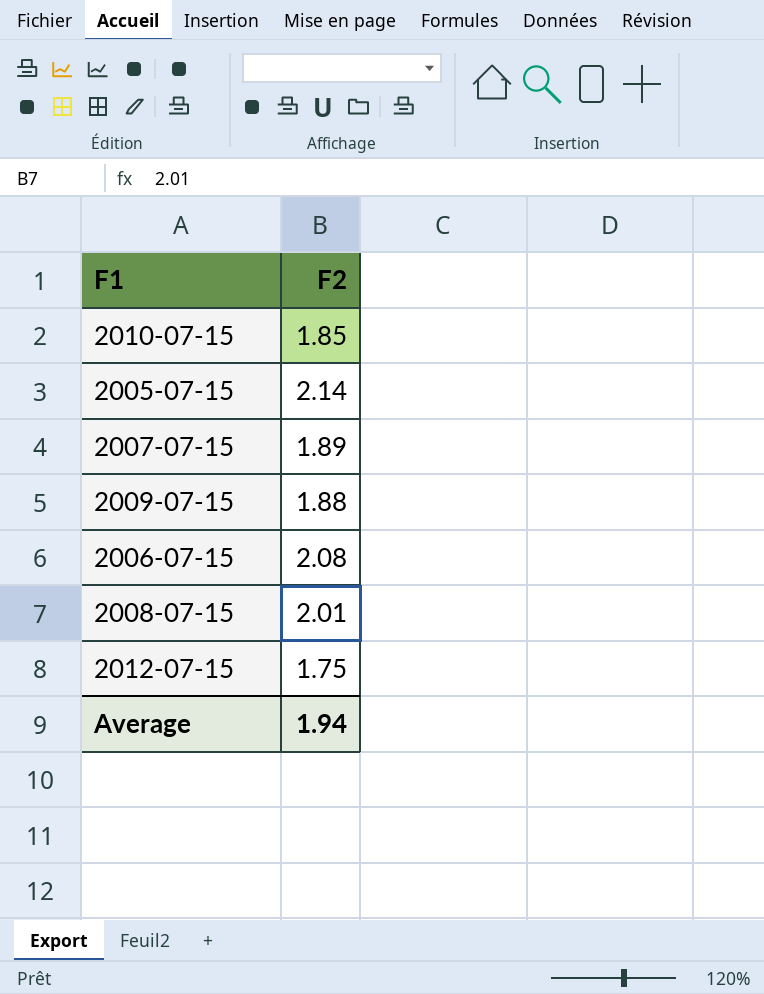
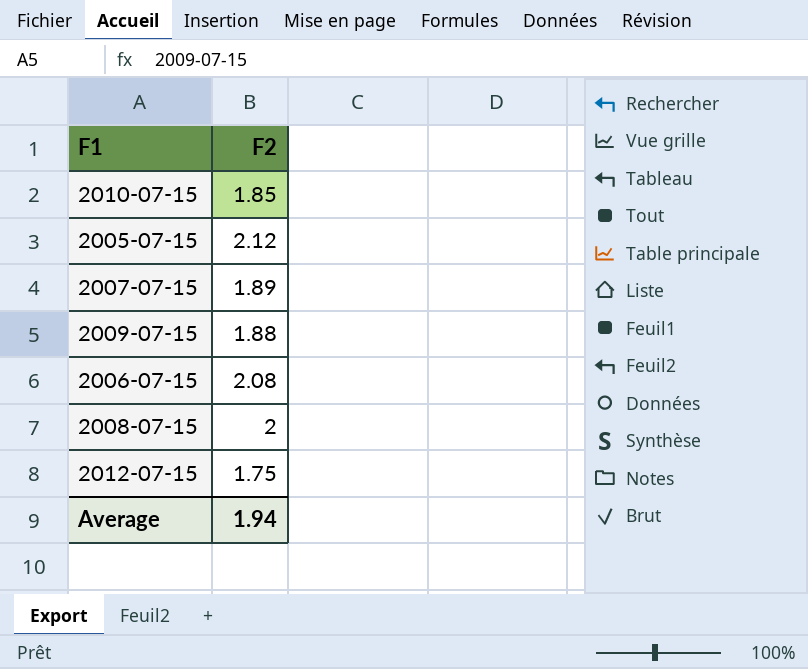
2005-07-15 | F2: 2.14 -> 2.12
2008-07-15 | F2: 2.01 -> 2

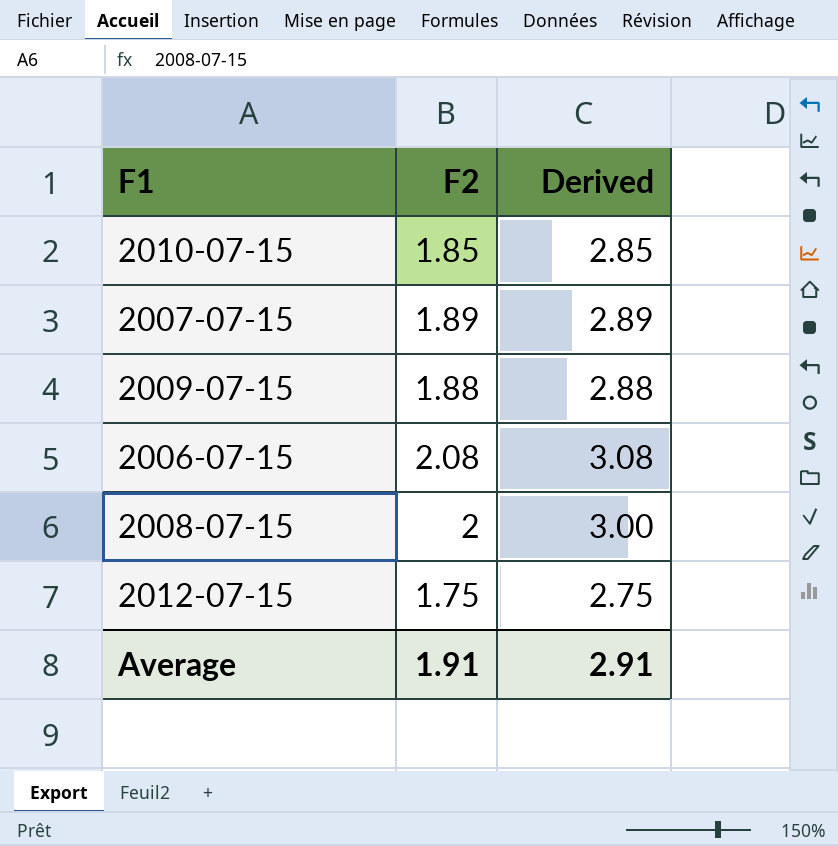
column Derived | formula: none -> [F2] + 1
row 2005-07-15: 2.12 -> none
Average | F2: 1.94 -> 1.91

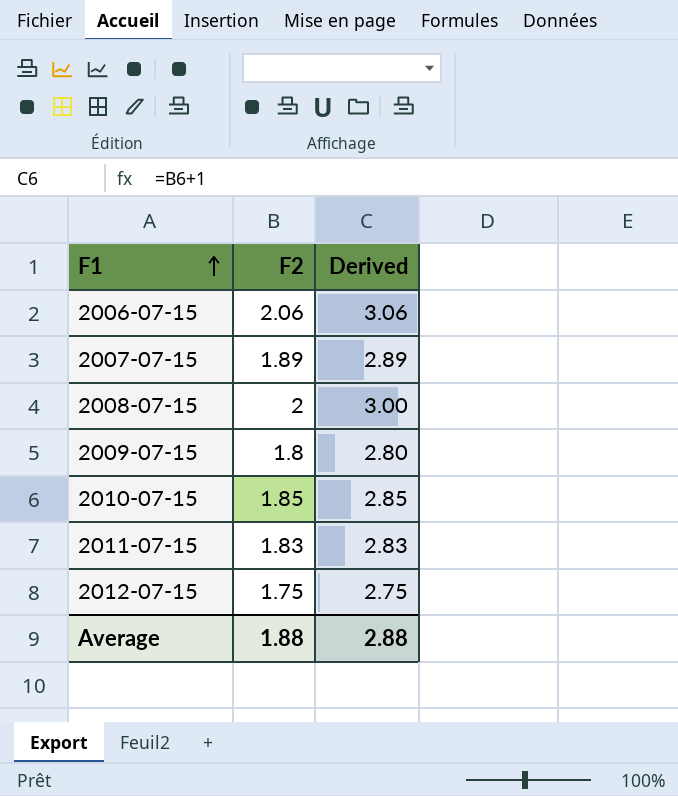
row order: none -> F1 ascending
2006-07-15 | F2: 2.08 -> 2.06
2006-07-15 | Derived: 3.08 -> 3.06
2009-07-15 | F2: 1.88 -> 1.8
2009-07-15 | Derived: 2.88 -> 2.80
row 2011-07-15: none -> 1.83 | 2.83
Average | F2: 1.91 -> 1.88
Average | Derived: 2.91 -> 2.88

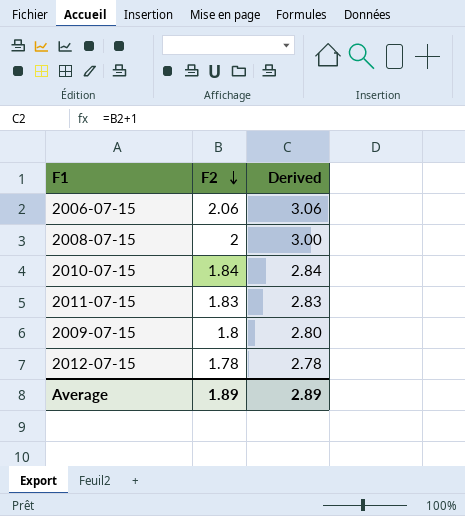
row order: F1 ascending -> F2 descending
row 2007-07-15: 1.89 | 2.89 -> none
2010-07-15 | F2: 1.85 -> 1.84
2010-07-15 | Derived: 2.85 -> 2.84
2012-07-15 | F2: 1.75 -> 1.78
2012-07-15 | Derived: 2.75 -> 2.78
Average | F2: 1.88 -> 1.89
Average | Derived: 2.88 -> 2.89

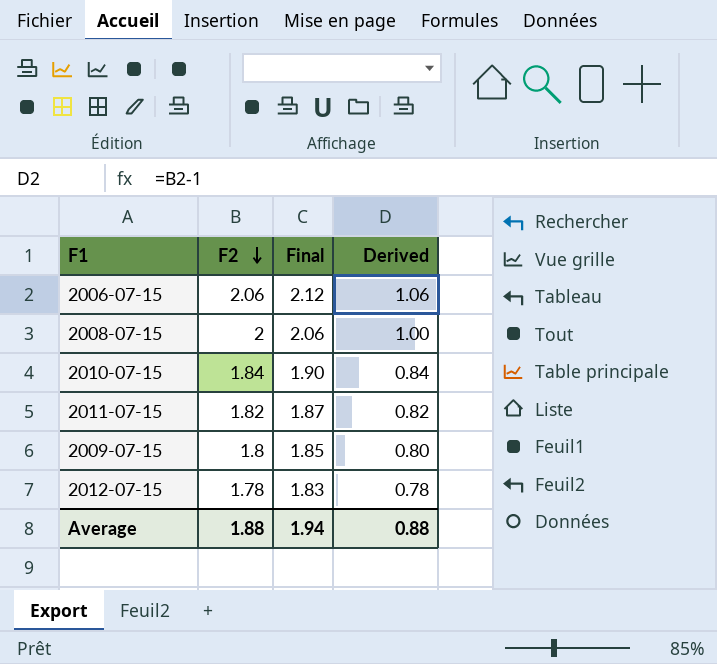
column Final | formula: none -> [F2] * 1.03
column Derived | formula: [F2] + 1 -> [F2] - 1
2011-07-15 | F2: 1.83 -> 1.82
Average | F2: 1.89 -> 1.88
Average | Derived: 2.89 -> 0.88

